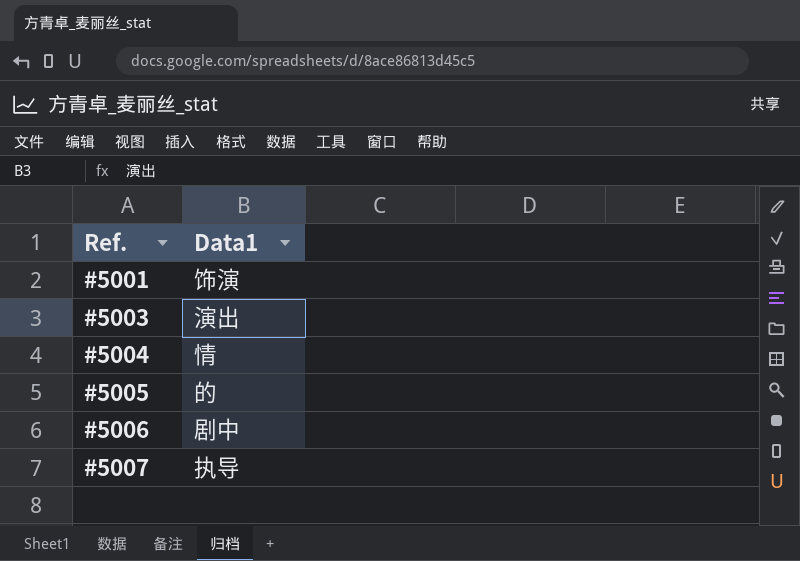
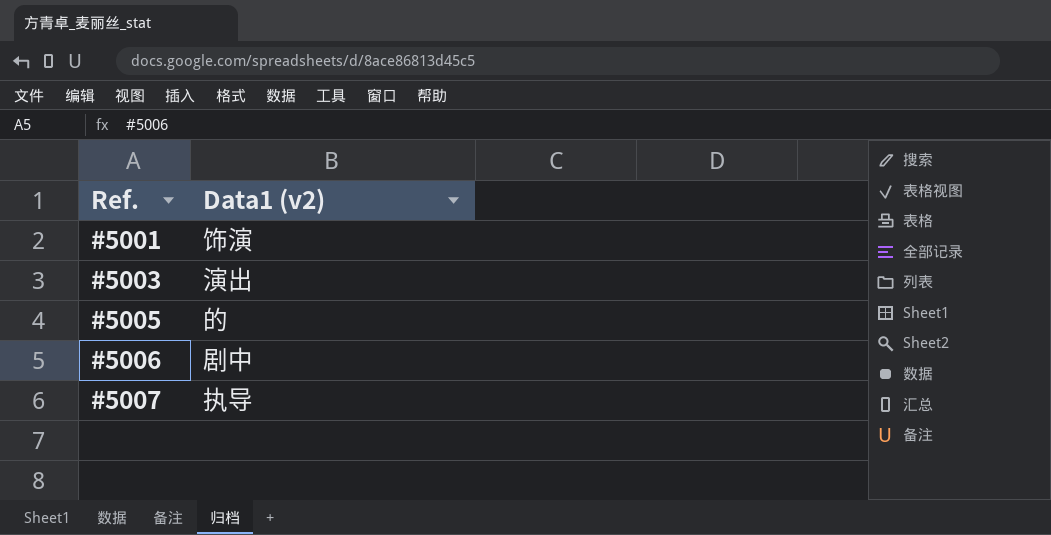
column name: Data1 -> Data1 (v2)
row #5004: 情 -> none

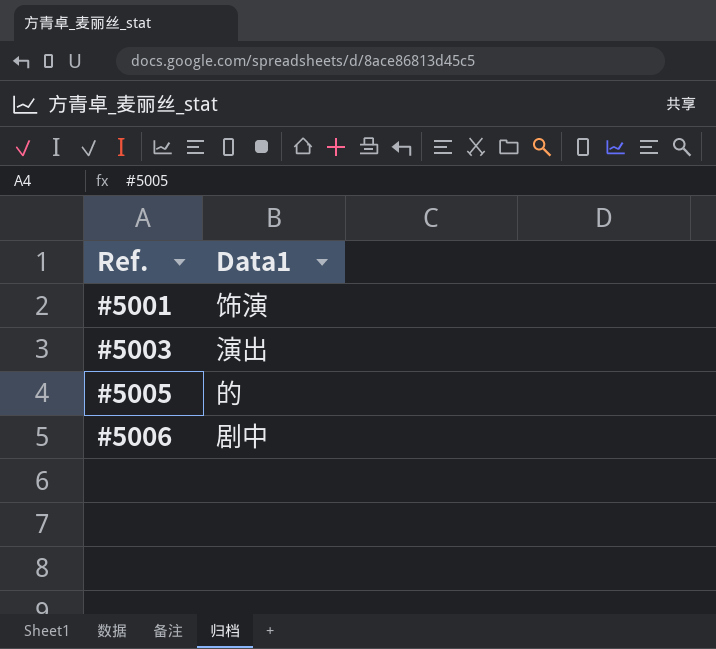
column name: Data1 (v2) -> Data1
row #5007: 执导 -> none

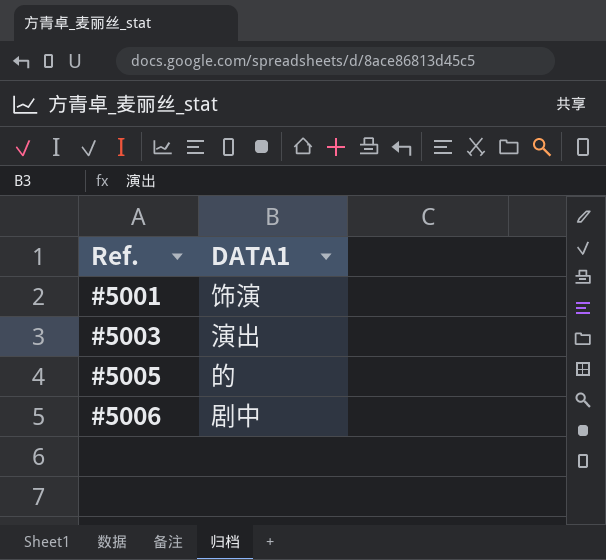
column name: Data1 -> DATA1

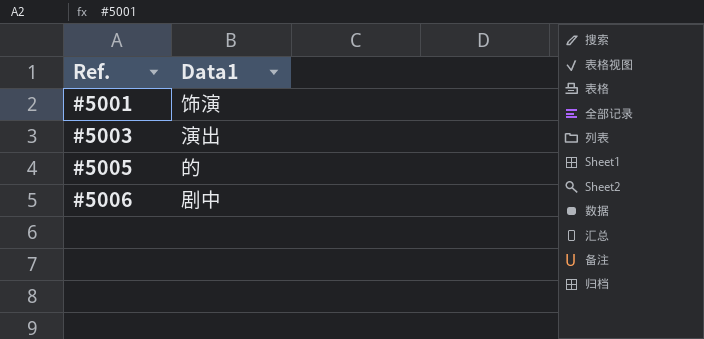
column name: DATA1 -> Data1

